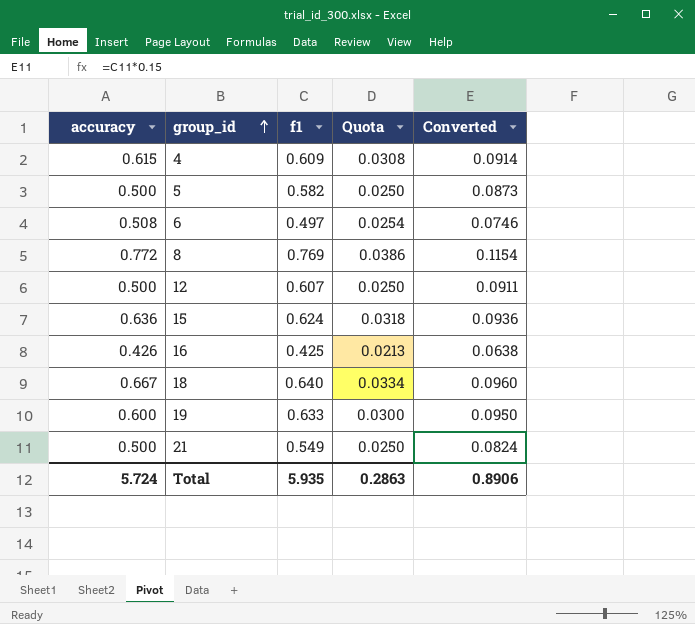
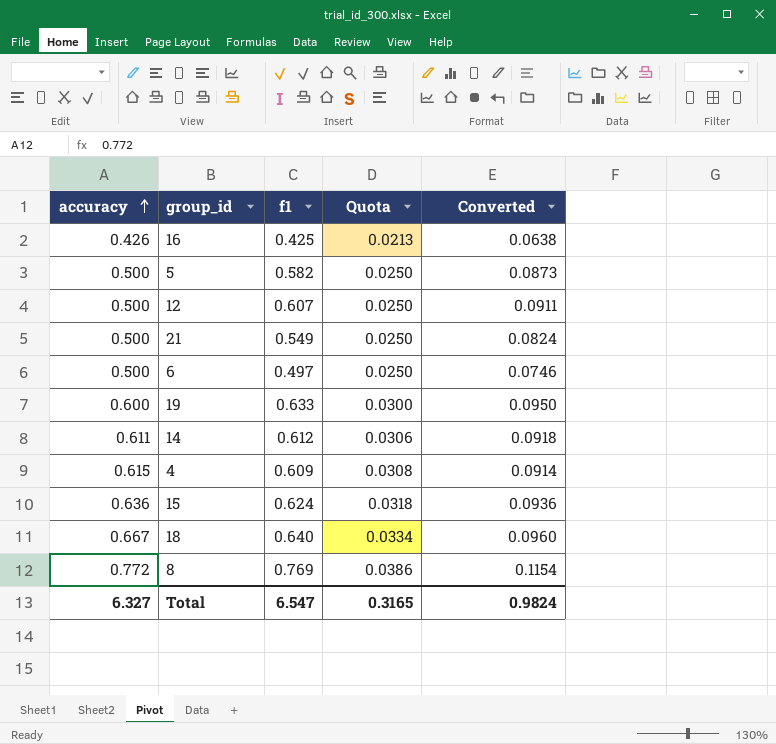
row order: group_id ascending -> accuracy ascending
6 | accuracy: 0.508 -> 0.500
6 | Quota: 0.0254 -> 0.0250
row 14: none -> 0.611 | 0.612 | 0.0306 | 0.0918
Total | accuracy: 5.724 -> 6.327
Total | f1: 5.935 -> 6.547
Total | Quota: 0.2863 -> 0.3165
Total | Converted: 0.8906 -> 0.9824

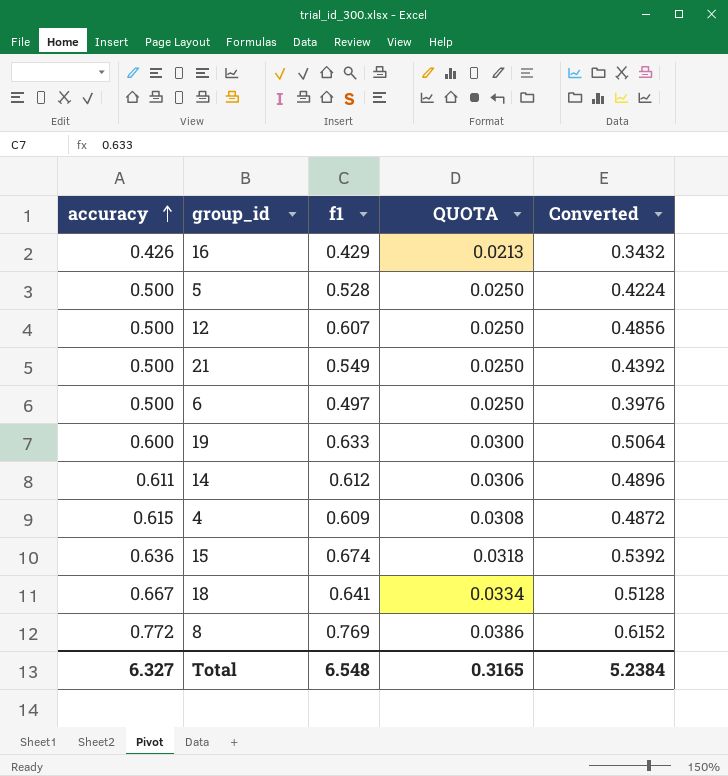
column name: Quota -> QUOTA
column Converted | formula: [f1] * 0.15 -> [f1] * 0.8
16 | f1: 0.425 -> 0.429
5 | f1: 0.582 -> 0.528
15 | f1: 0.624 -> 0.674
18 | f1: 0.640 -> 0.641
Total | f1: 6.547 -> 6.548
Total | Converted: 0.9824 -> 5.2384

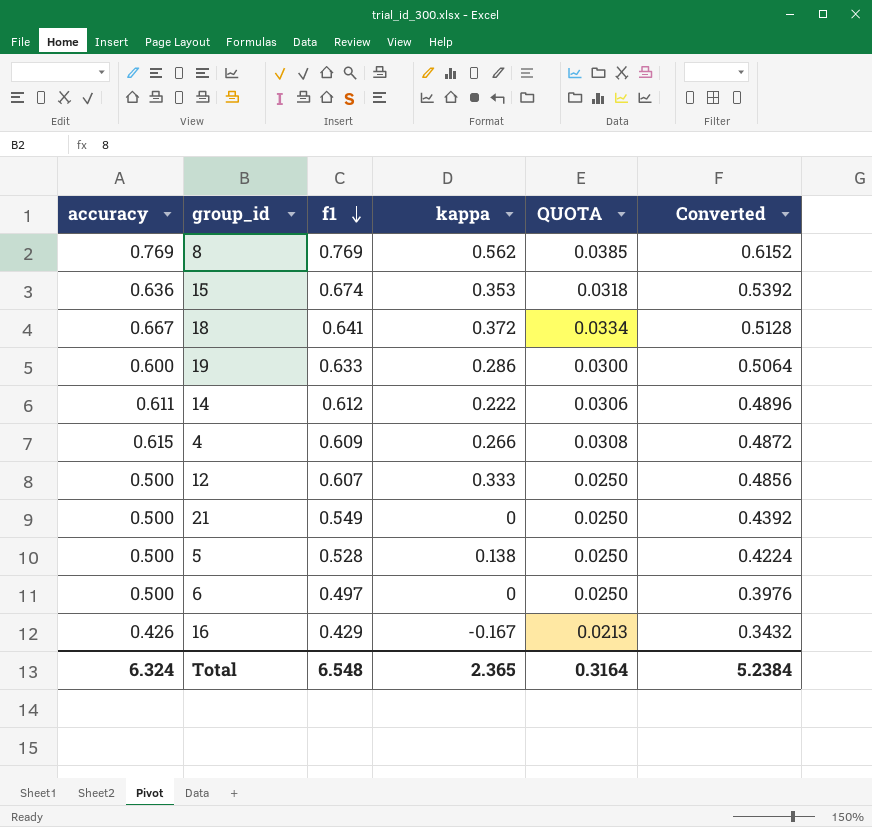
row order: accuracy ascending -> f1 descending
column kappa | position: none -> 4
8 | accuracy: 0.772 -> 0.769
8 | QUOTA: 0.0386 -> 0.0385
Total | accuracy: 6.327 -> 6.324
Total | QUOTA: 0.3165 -> 0.3164

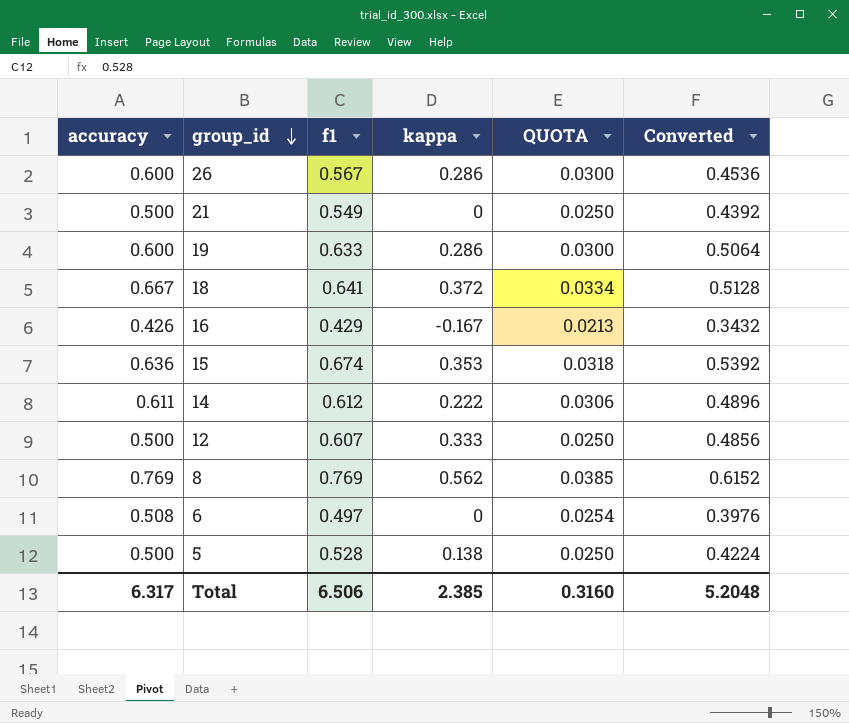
row order: f1 descending -> group_id descending
row 4: 0.615 | 0.609 | 0.266 | 0.0308 | 0.4872 -> none
row 26: none -> 0.600 | 0.567 | 0.286 | 0.0300 | 0.4536
6 | accuracy: 0.500 -> 0.508
6 | QUOTA: 0.0250 -> 0.0254
Total | accuracy: 6.324 -> 6.317
Total | f1: 6.548 -> 6.506
Total | kappa: 2.365 -> 2.385
Total | QUOTA: 0.3164 -> 0.3160
Total | Converted: 5.2384 -> 5.2048

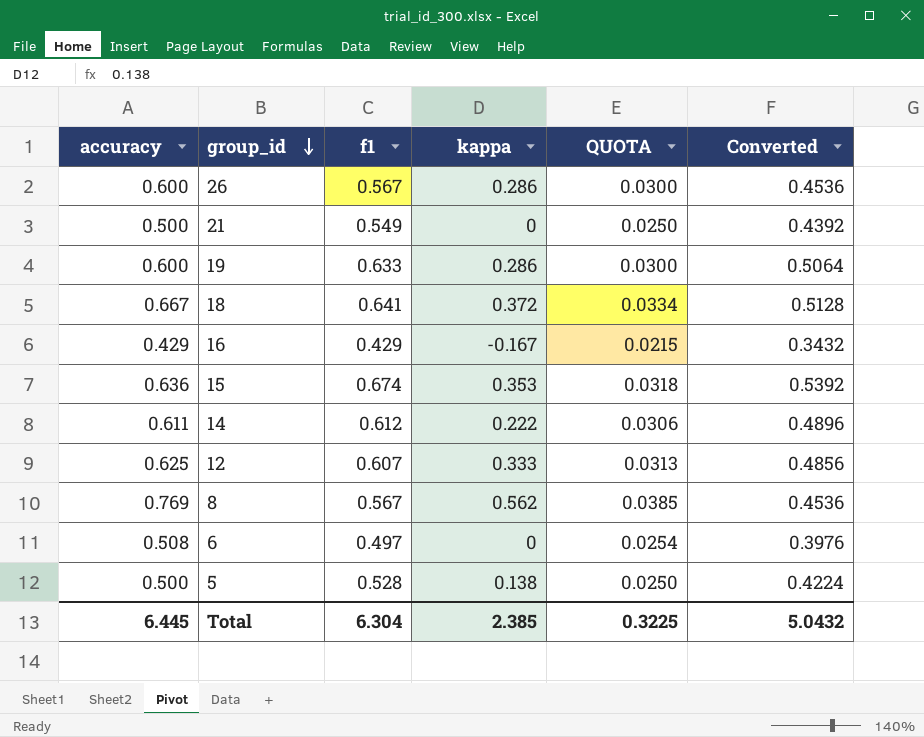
16 | accuracy: 0.426 -> 0.429
16 | QUOTA: 0.0213 -> 0.0215
12 | accuracy: 0.500 -> 0.625
12 | QUOTA: 0.0250 -> 0.0313
8 | f1: 0.769 -> 0.567
8 | Converted: 0.6152 -> 0.4536
Total | accuracy: 6.317 -> 6.445
Total | f1: 6.506 -> 6.304
Total | QUOTA: 0.3160 -> 0.3225
Total | Converted: 5.2048 -> 5.0432

